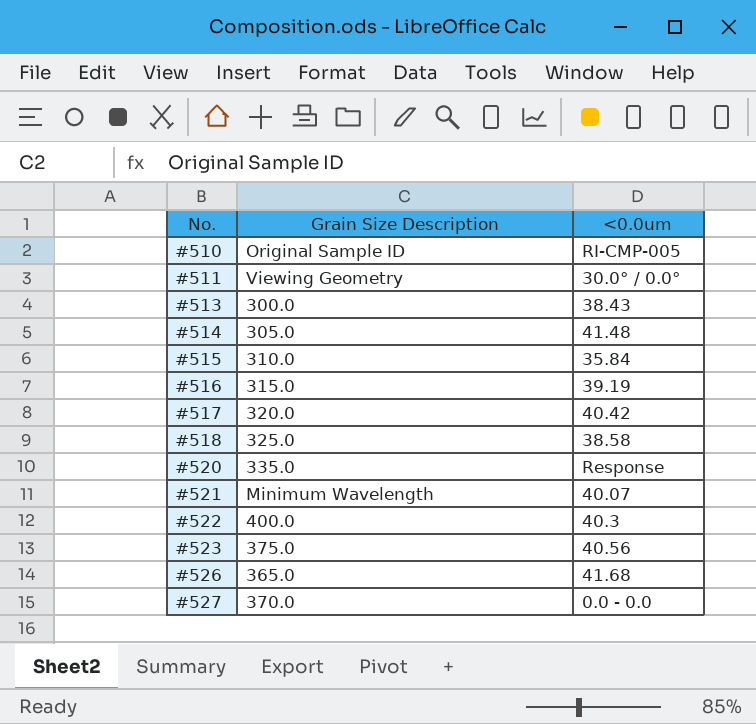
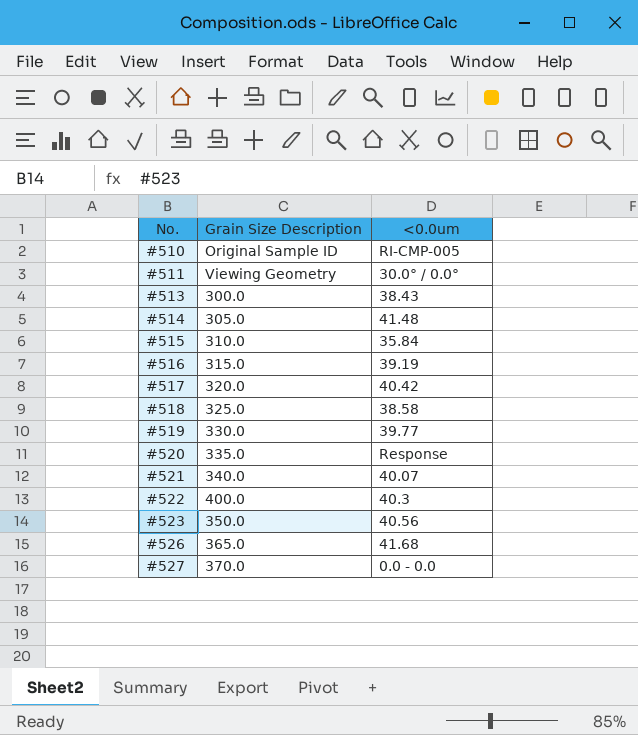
row #519: none -> 330.0 | 39.77
#521 | Grain Size Description: Minimum Wavelength -> 340.0
#523 | Grain Size Description: 375.0 -> 350.0

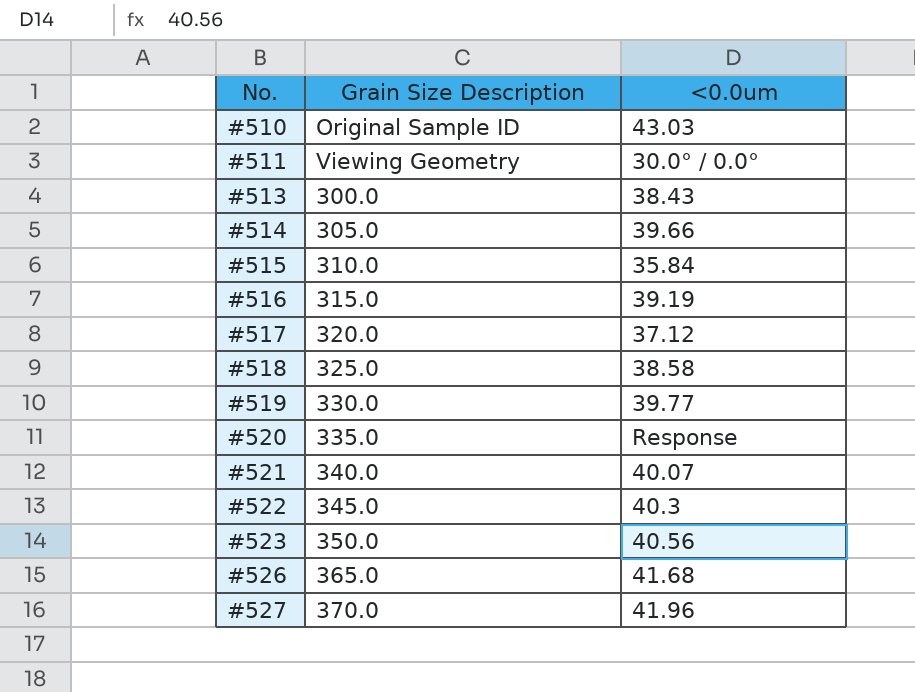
#510 | <0.0um: RI-CMP-005 -> 43.03
#514 | <0.0um: 41.48 -> 39.66
#517 | <0.0um: 40.42 -> 37.12
#522 | Grain Size Description: 400.0 -> 345.0
#527 | <0.0um: 0.0 - 0.0 -> 41.96

